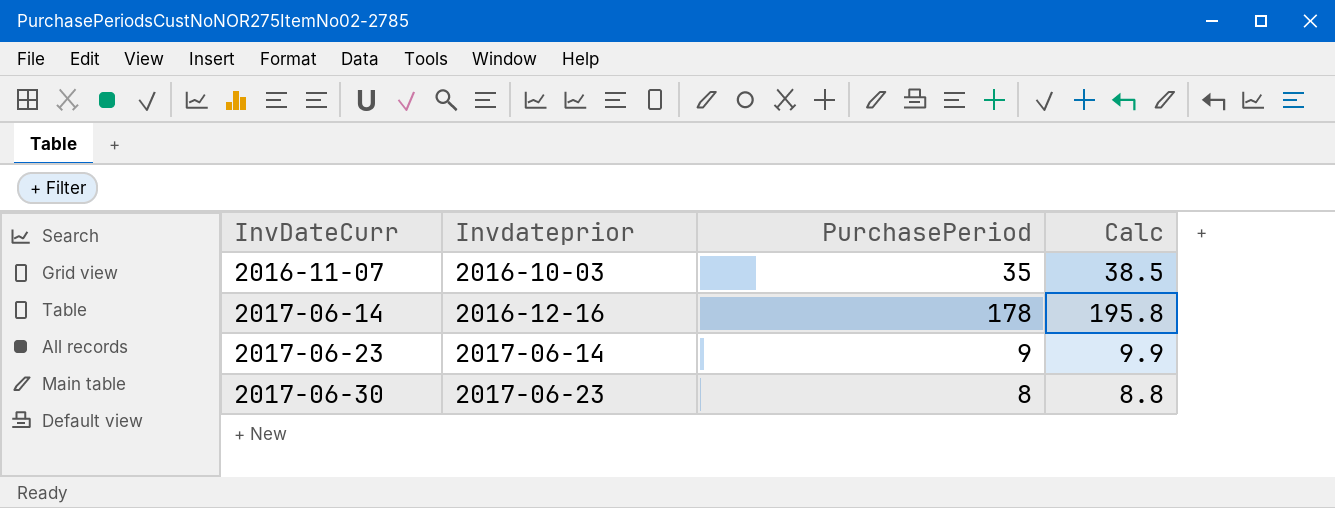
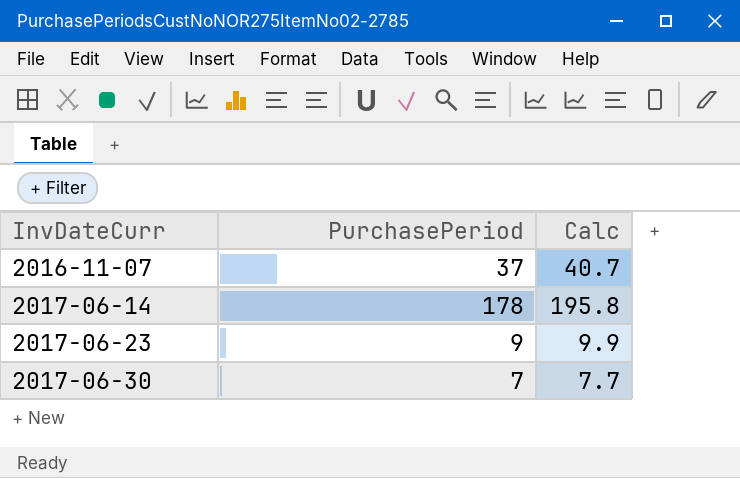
column Invdateprior | position: 2 -> none
2016-11-07 | PurchasePeriod: 35 -> 37
2016-11-07 | Calc: 38.5 -> 40.7
2017-06-30 | PurchasePeriod: 8 -> 7
2017-06-30 | Calc: 8.8 -> 7.7

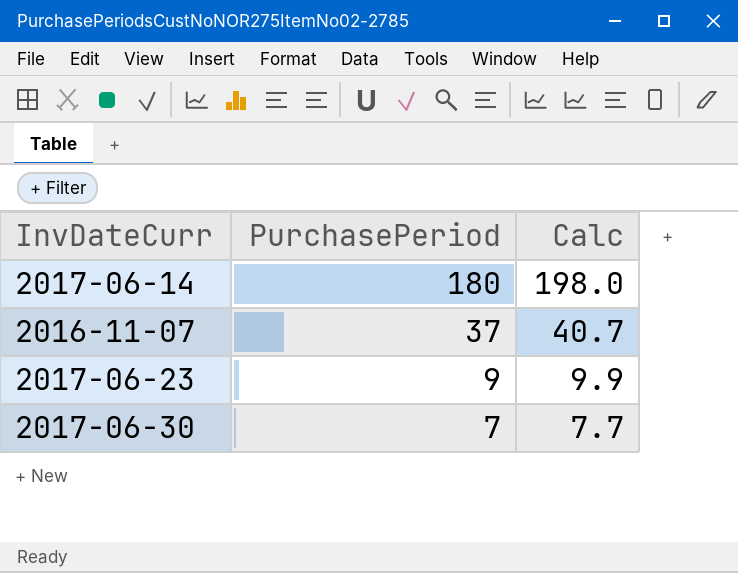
row order: InvDateCurr ascending -> PurchasePeriod descending
2017-06-14 | PurchasePeriod: 178 -> 180
2017-06-14 | Calc: 195.8 -> 198.0

